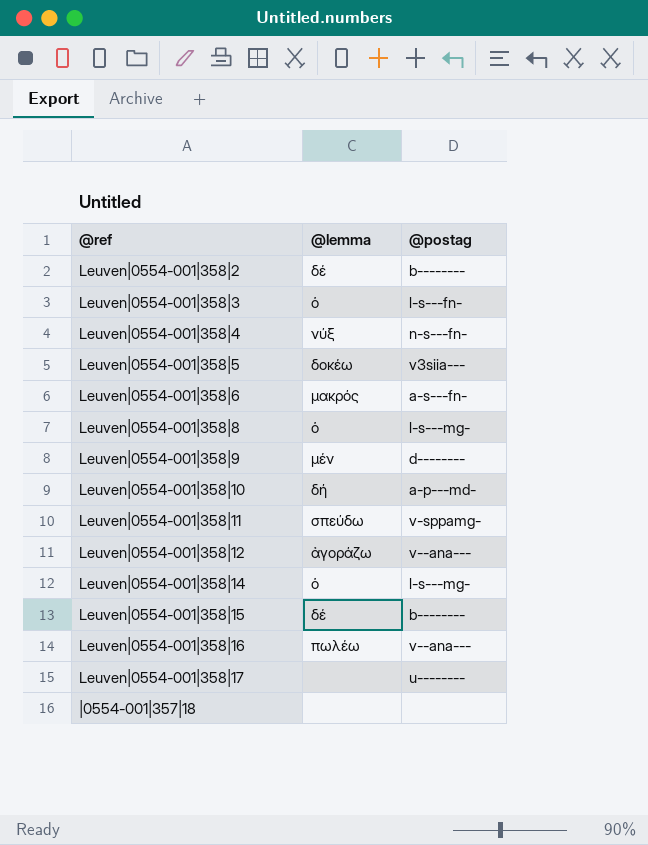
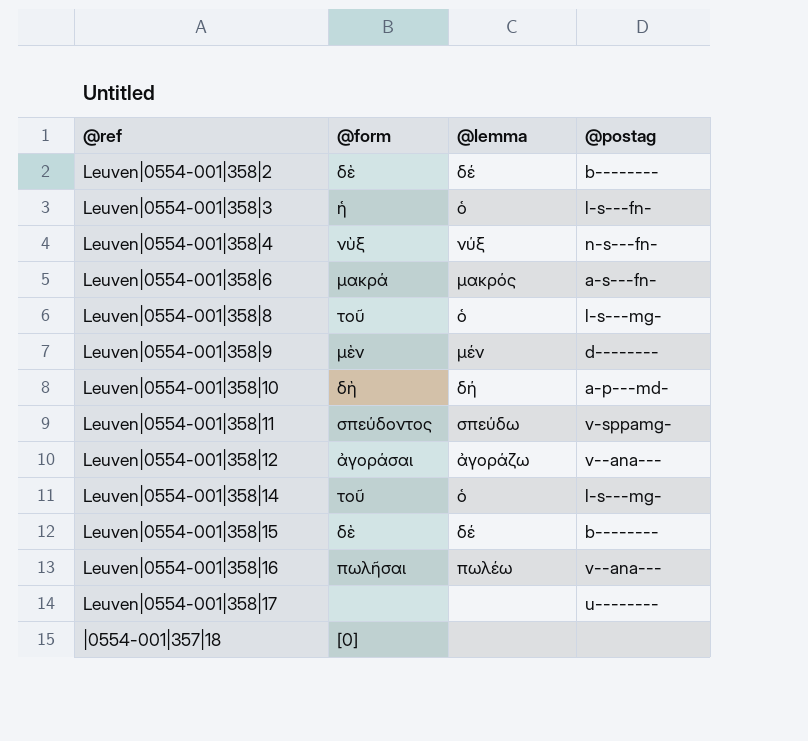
column @form | position: none -> 2
row Leuven|0554-001|358|5: δοκέω | v3siia--- -> none

